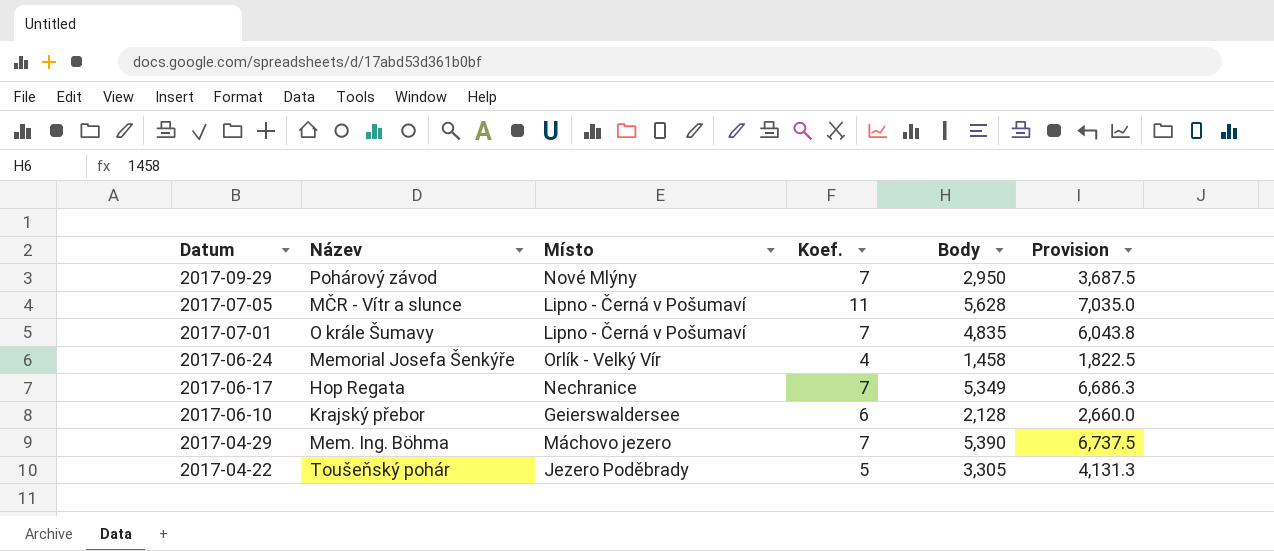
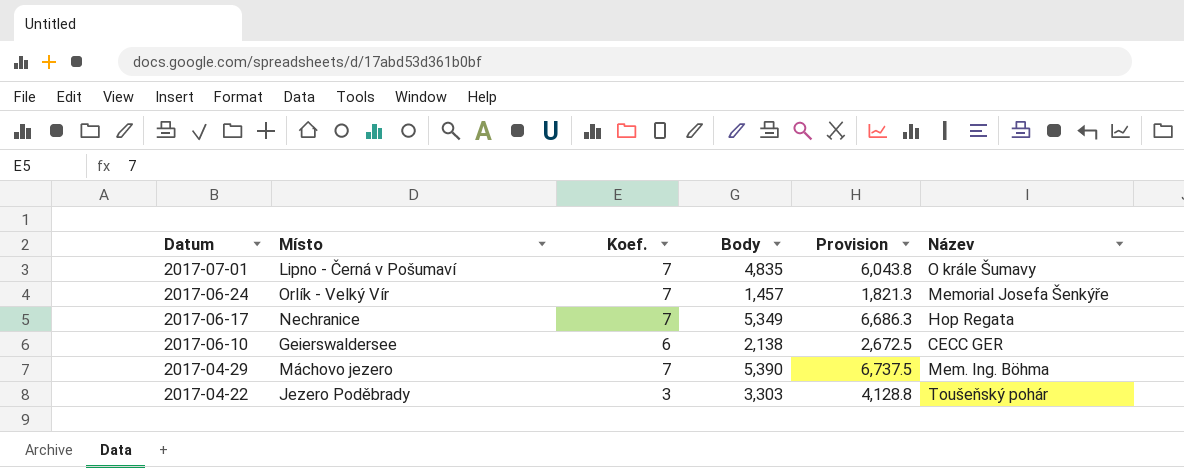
column Název | position: 2 -> 6
row 2017-09-29: Pohárový závod | Nové Mlýny | 7 | 2,950 | 3,687.5 -> none
row 2017-07-05: MČR - Vítr a slunce | Lipno - Černá v Pošumaví | 11 | 5,628 | 7,035.0 -> none
2017-06-24 | Koef.: 4 -> 7
2017-06-24 | Body: 1,458 -> 1,457
2017-06-24 | Provision: 1,822.5 -> 1,821.3
2017-06-10 | Body: 2,128 -> 2,138
2017-06-10 | Provision: 2,660.0 -> 2,672.5
2017-06-10 | Název: Krajský přebor -> CECC GER
2017-04-22 | Koef.: 5 -> 3
2017-04-22 | Body: 3,305 -> 3,303
2017-04-22 | Provision: 4,131.3 -> 4,128.8

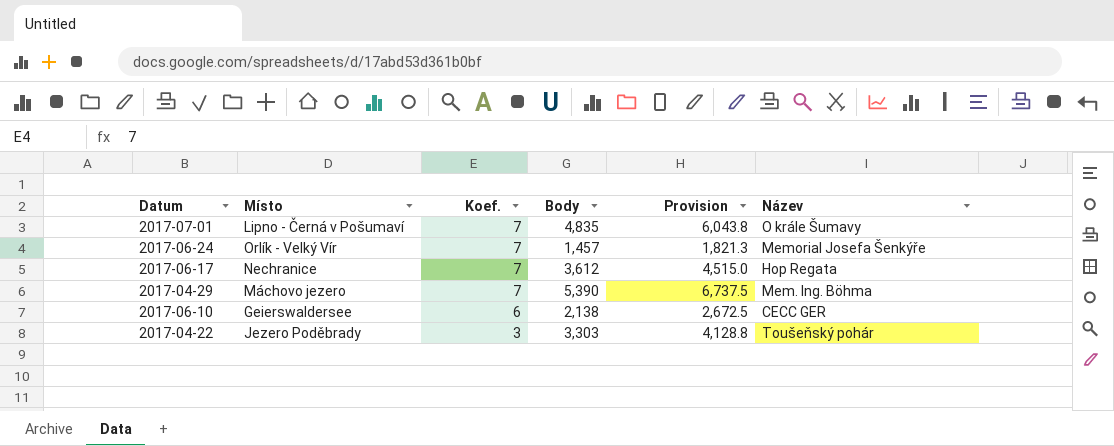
row order: Datum descending -> Koef. descending
2017-06-17 | Body: 5,349 -> 3,612
2017-06-17 | Provision: 6,686.3 -> 4,515.0

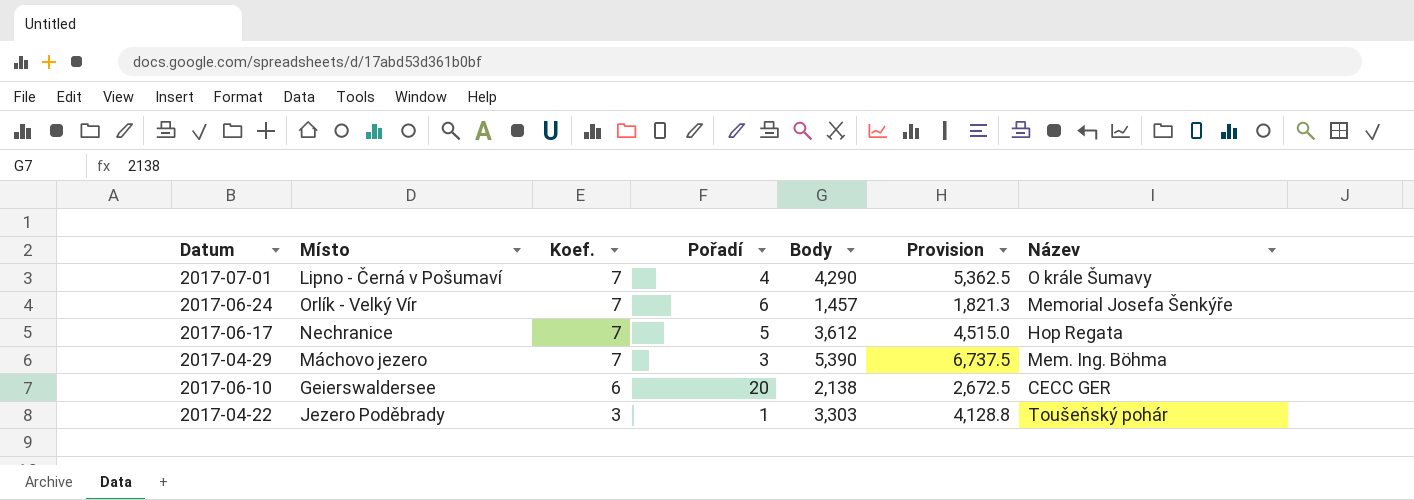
column Pořadí | position: none -> 4
2017-07-01 | Body: 4,835 -> 4,290
2017-07-01 | Provision: 6,043.8 -> 5,362.5

